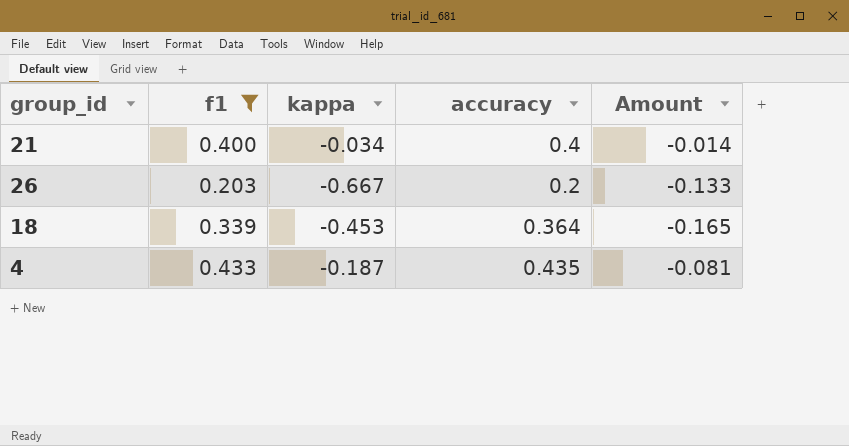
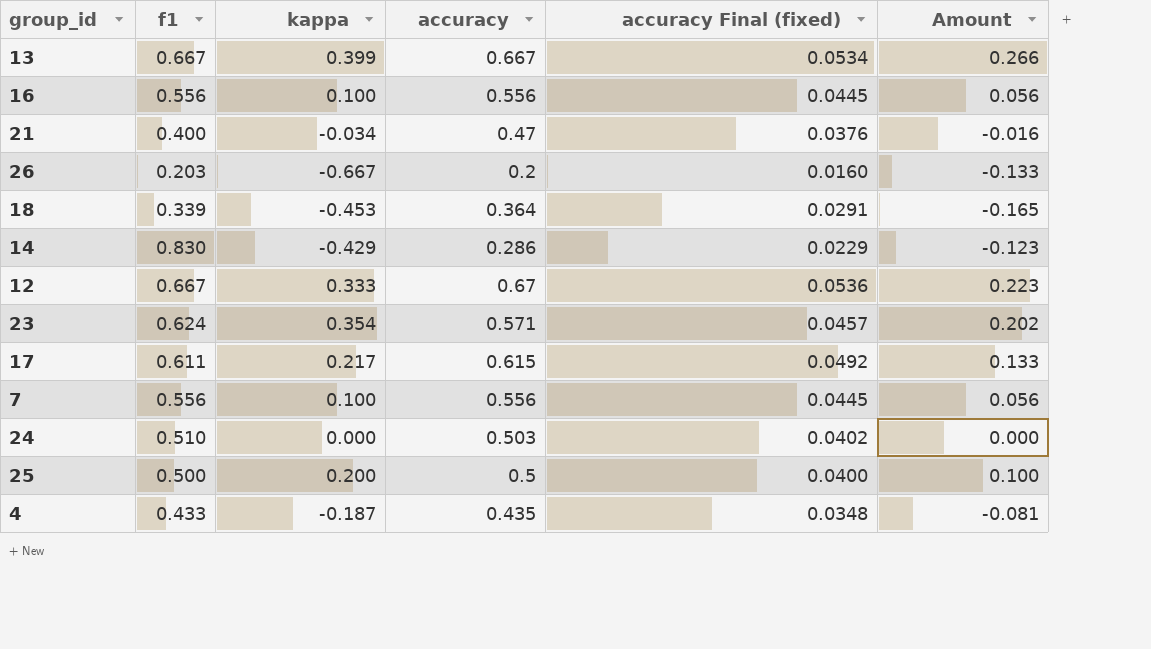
filter: f1 <= 0.433 -> none
column accuracy Final (fixed) | formula: none -> [accuracy] * 0.08
21 | accuracy: 0.4 -> 0.47
21 | Amount: -0.014 -> -0.016

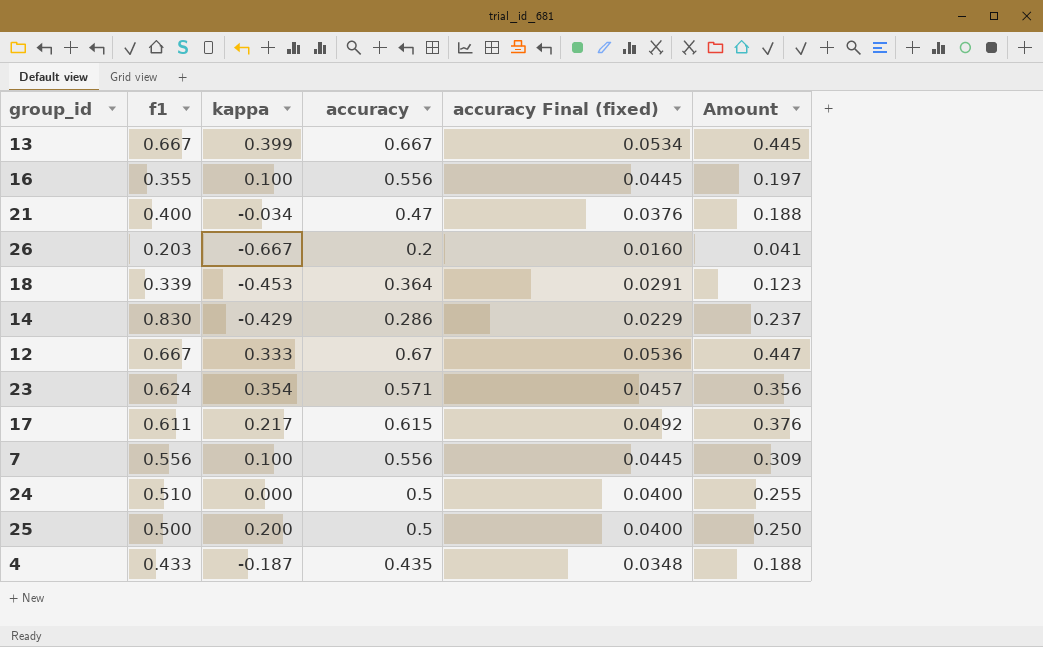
column Amount | formula: [kappa] * [accuracy] -> [f1] * [accuracy]
16 | f1: 0.556 -> 0.355
24 | accuracy: 0.503 -> 0.5
24 | accuracy Final (fixed): 0.0402 -> 0.0400

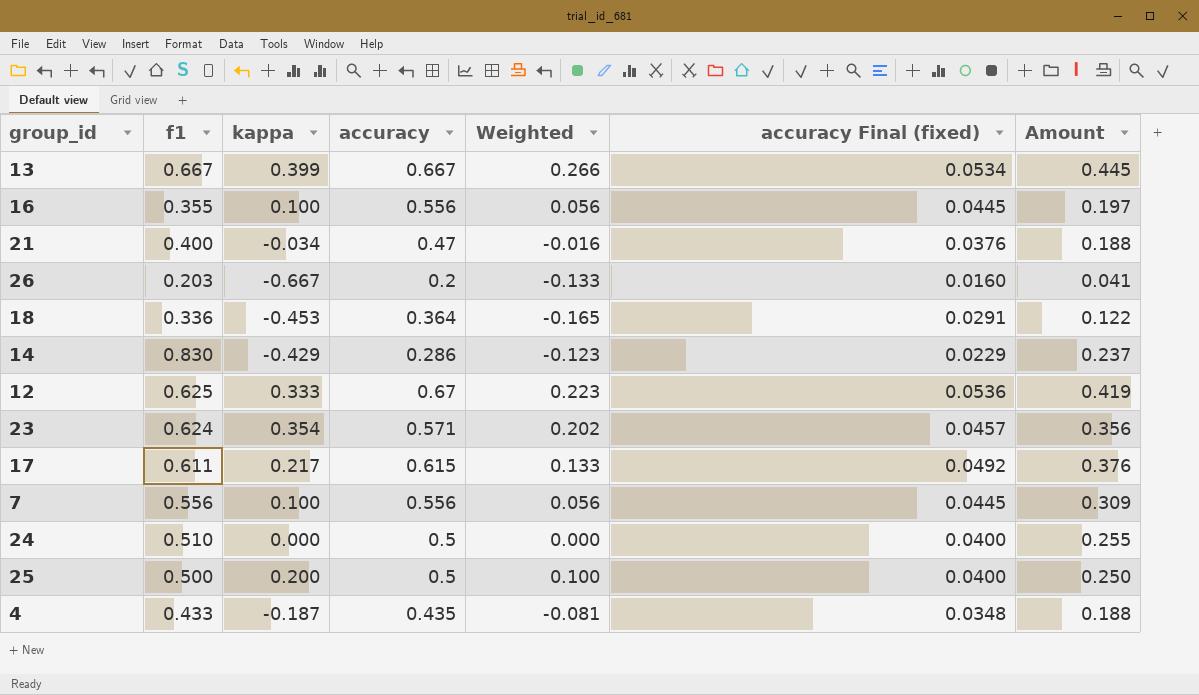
column Weighted | formula: none -> [kappa] * [accuracy]
18 | f1: 0.339 -> 0.336
18 | Amount: 0.123 -> 0.122
12 | f1: 0.667 -> 0.625
12 | Amount: 0.447 -> 0.419

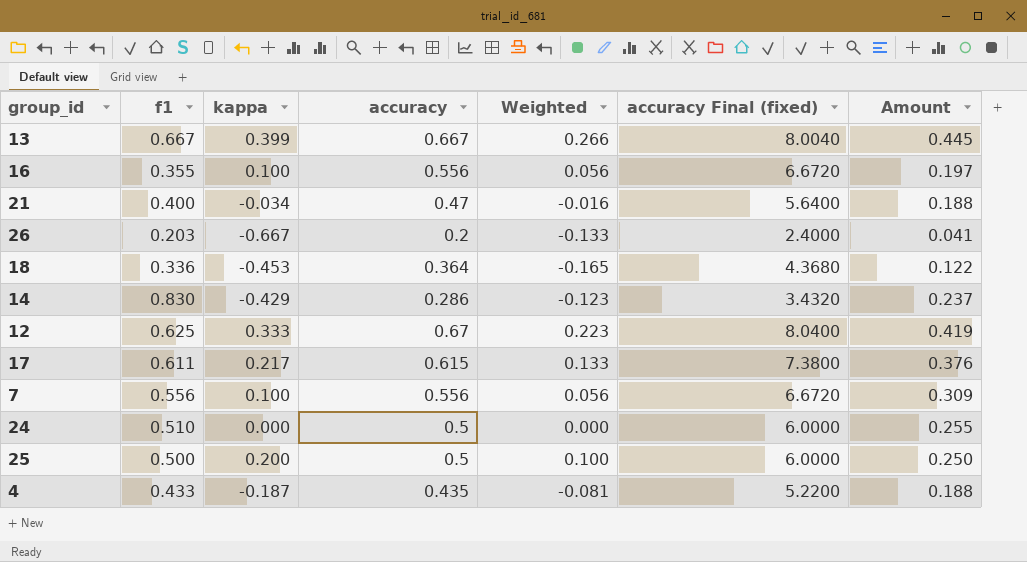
column accuracy Final (fixed) | formula: [accuracy] * 0.08 -> [accuracy] * 12
row 23: 0.624 | 0.354 | 0.571 | 0.202 | 0.0457 | 0.356 -> none

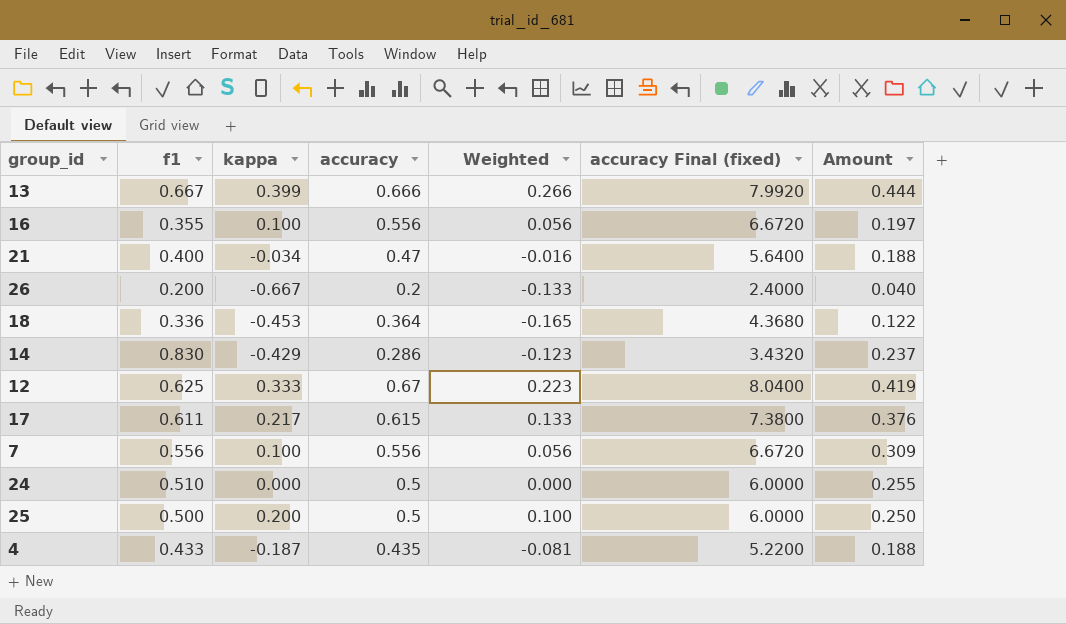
13 | accuracy: 0.667 -> 0.666
13 | accuracy Final (fixed): 8.0040 -> 7.9920
13 | Amount: 0.445 -> 0.444
26 | f1: 0.203 -> 0.200
26 | Amount: 0.041 -> 0.040

